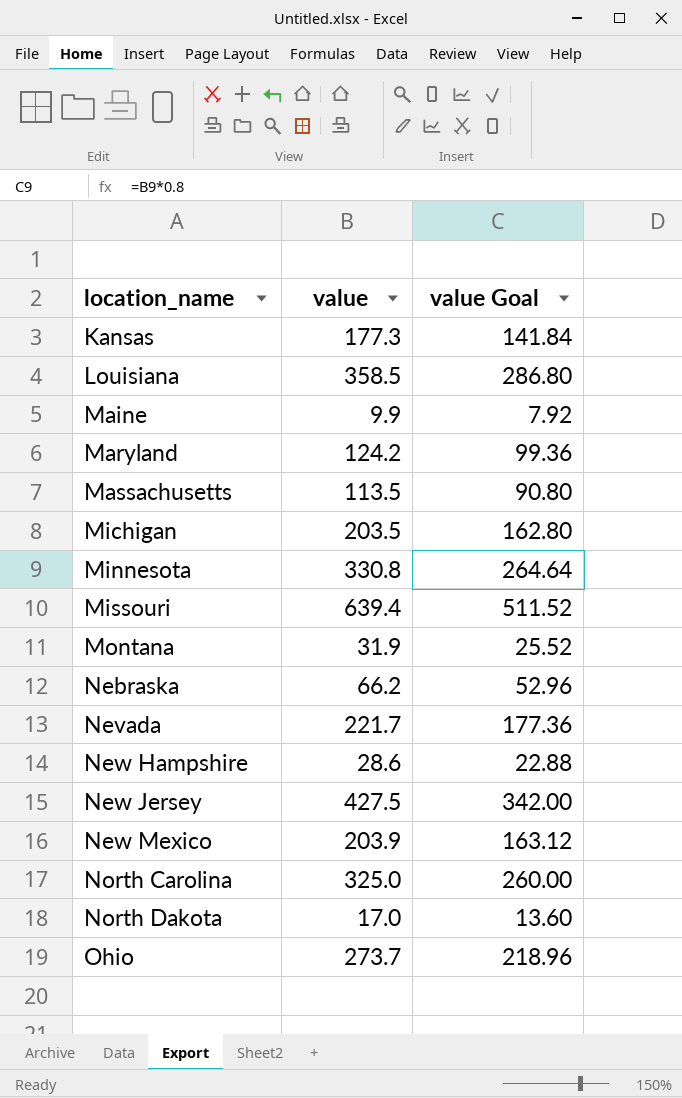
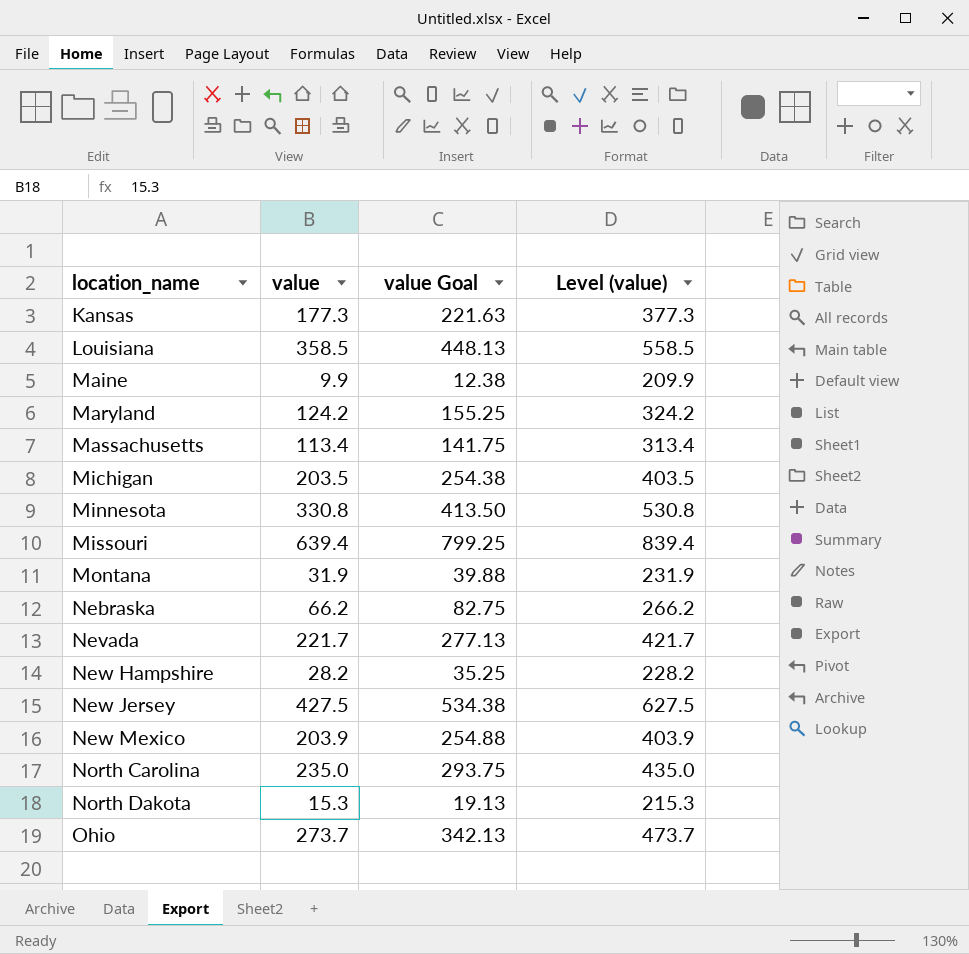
column value Goal | formula: [value] * 0.8 -> [value] * 1.25
column Level (value) | formula: none -> [value] + 200
Massachusetts | value: 113.5 -> 113.4
New Hampshire | value: 28.6 -> 28.2
North Carolina | value: 325.0 -> 235.0
North Dakota | value: 17.0 -> 15.3

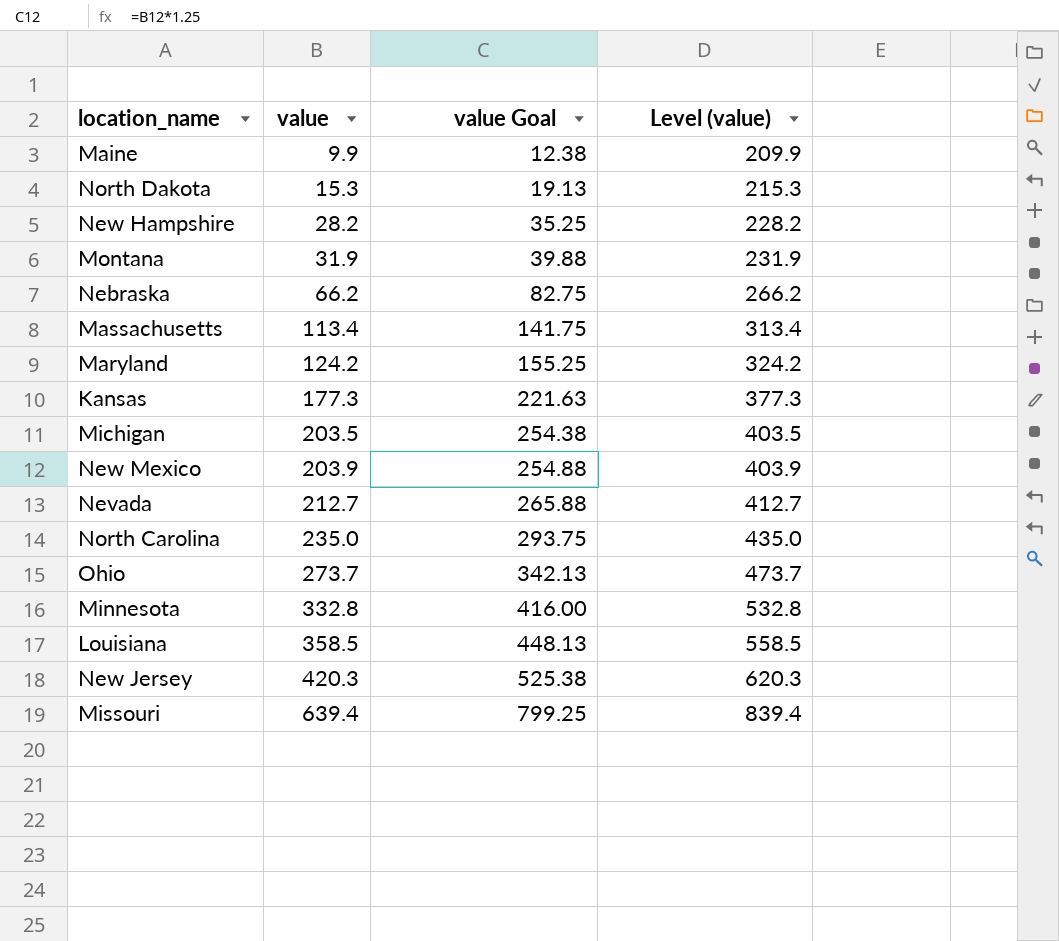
row order: location_name ascending -> value ascending
Nevada | value: 221.7 -> 212.7
Nevada | value Goal: 277.13 -> 265.88
Nevada | Level (value): 421.7 -> 412.7
Minnesota | value: 330.8 -> 332.8
Minnesota | value Goal: 413.50 -> 416.00
Minnesota | Level (value): 530.8 -> 532.8
New Jersey | value: 427.5 -> 420.3
New Jersey | value Goal: 534.38 -> 525.38
New Jersey | Level (value): 627.5 -> 620.3

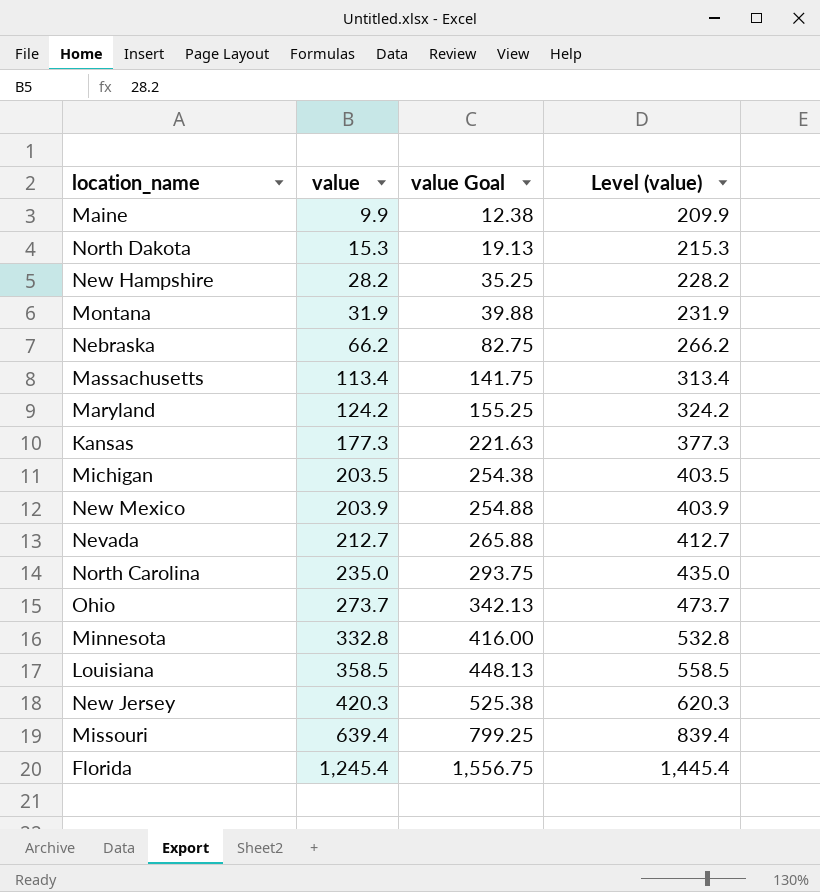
row Florida: none -> 1,245.4 | 1,556.75 | 1,445.4

